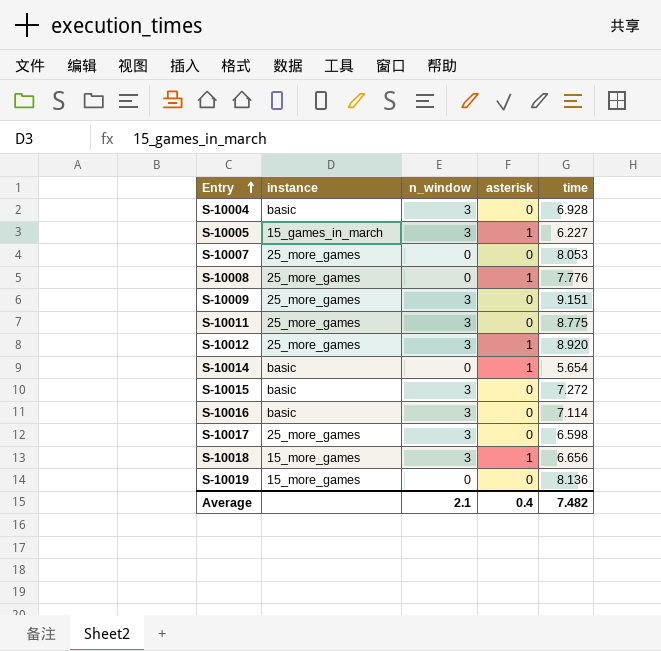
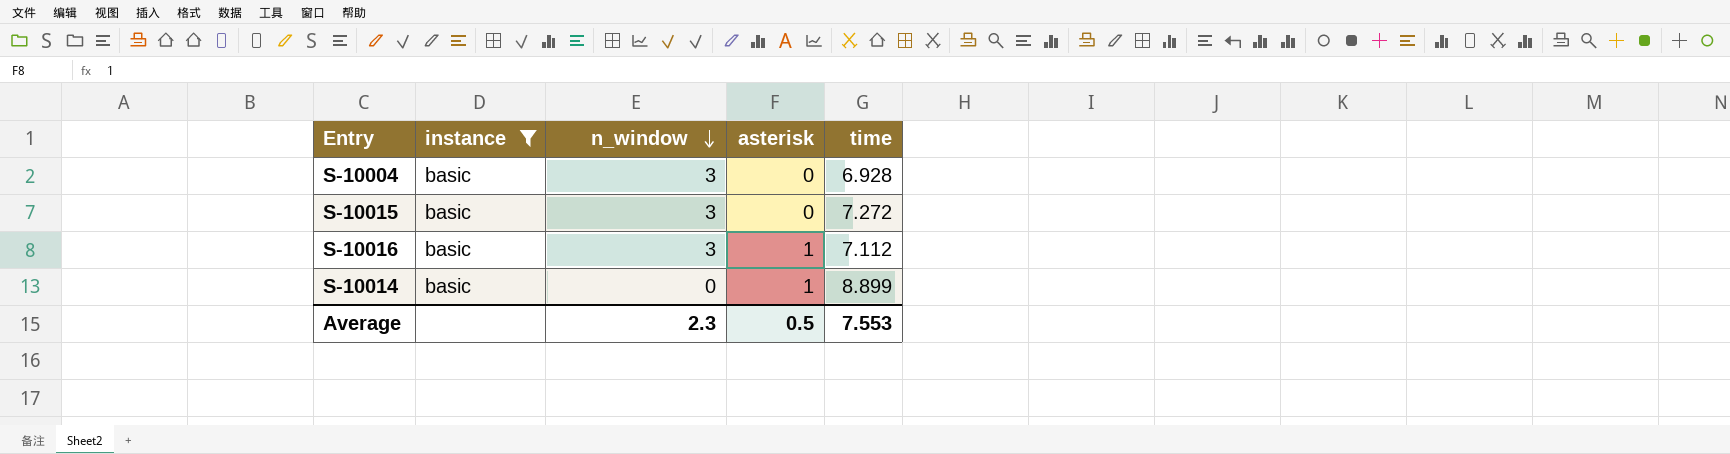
filter: none -> instance = basic
row order: Entry ascending -> n_window descending
S-10016 | asterisk: 0 -> 1
S-10016 | time: 7.114 -> 7.112
S-10014 | time: 5.654 -> 8.899
Average | n_window: 2.1 -> 2.3
Average | asterisk: 0.4 -> 0.5
Average | time: 7.482 -> 7.553

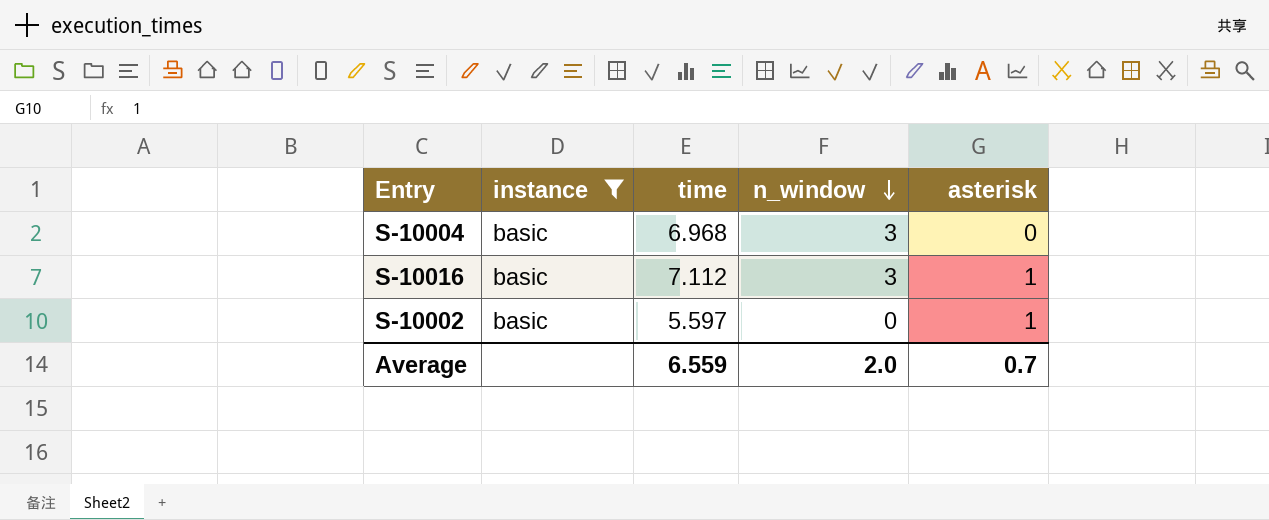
column time | position: 5 -> 3
row S-10015: basic | 3 | 0 | 7.272 -> none
row S-10014: basic | 0 | 1 | 8.899 -> none
S-10004 | time: 6.928 -> 6.968
row S-10002: none -> basic | 5.597 | 0 | 1
Average | time: 7.553 -> 6.559
Average | n_window: 2.3 -> 2.0
Average | asterisk: 0.5 -> 0.7

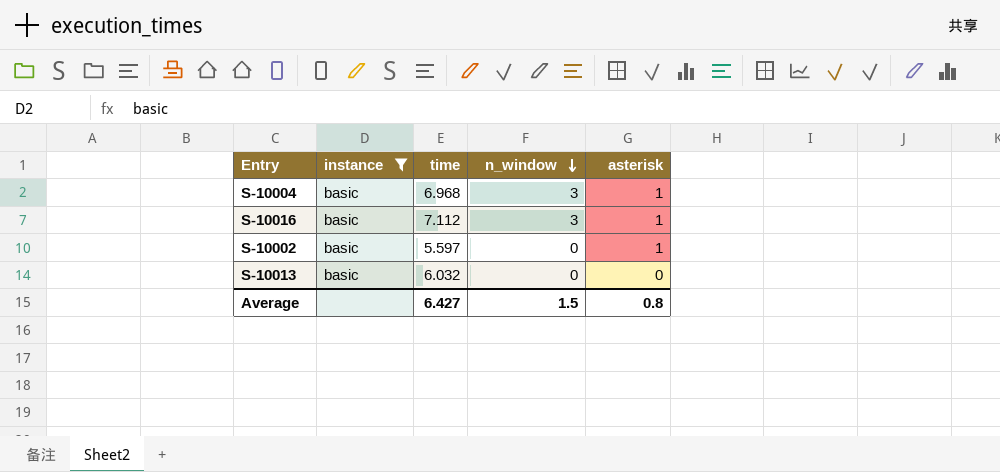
S-10004 | asterisk: 0 -> 1
row S-10013: none -> basic | 6.032 | 0 | 0
Average | time: 6.559 -> 6.427
Average | n_window: 2.0 -> 1.5
Average | asterisk: 0.7 -> 0.8

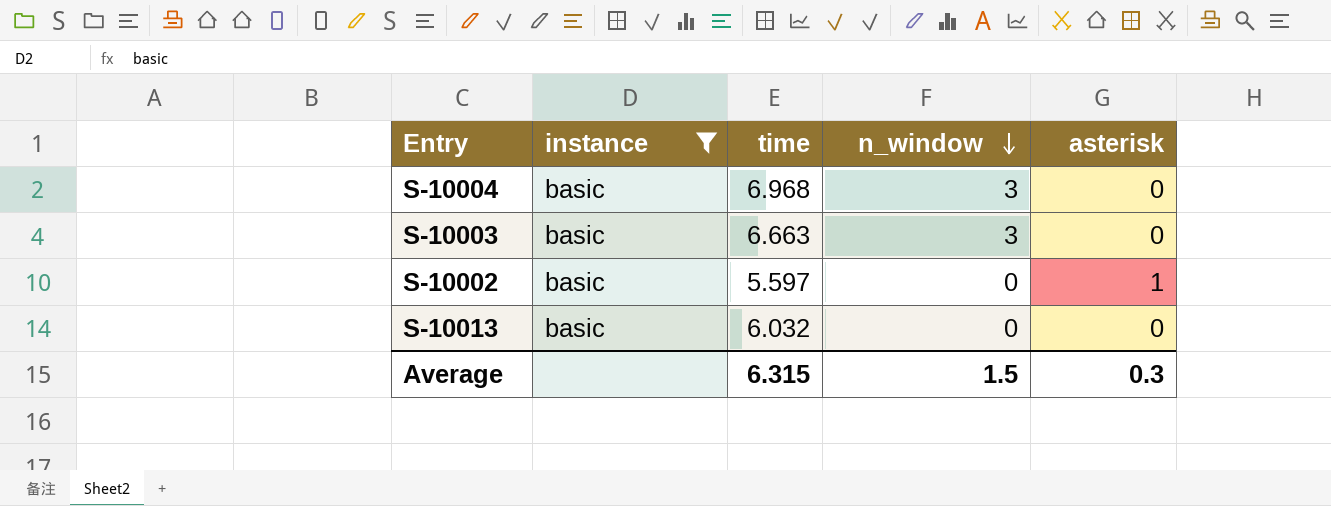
row S-10016: basic | 7.112 | 3 | 1 -> none
S-10004 | asterisk: 1 -> 0
row S-10003: none -> basic | 6.663 | 3 | 0
Average | time: 6.427 -> 6.315
Average | asterisk: 0.8 -> 0.3

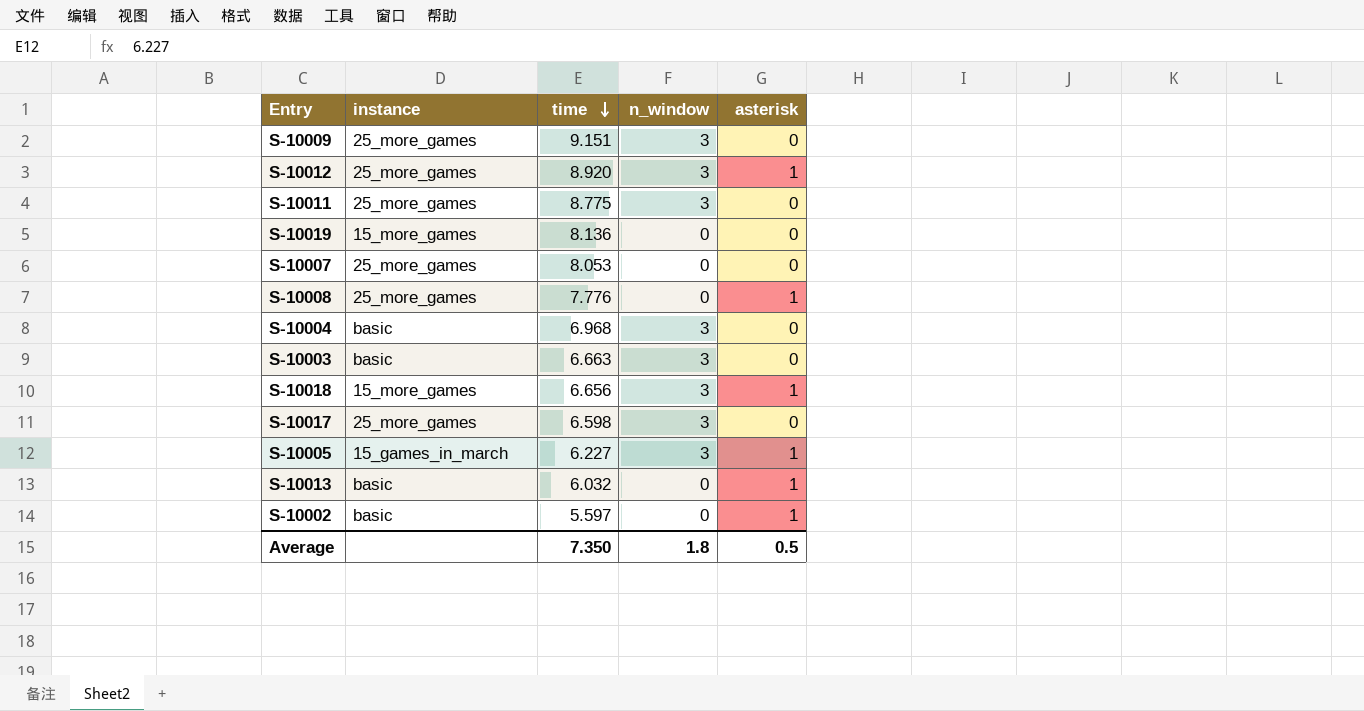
filter: instance = basic -> none
row order: n_window descending -> time descending
S-10013 | asterisk: 0 -> 1
Average | time: 6.315 -> 7.350
Average | n_window: 1.5 -> 1.8
Average | asterisk: 0.3 -> 0.5

